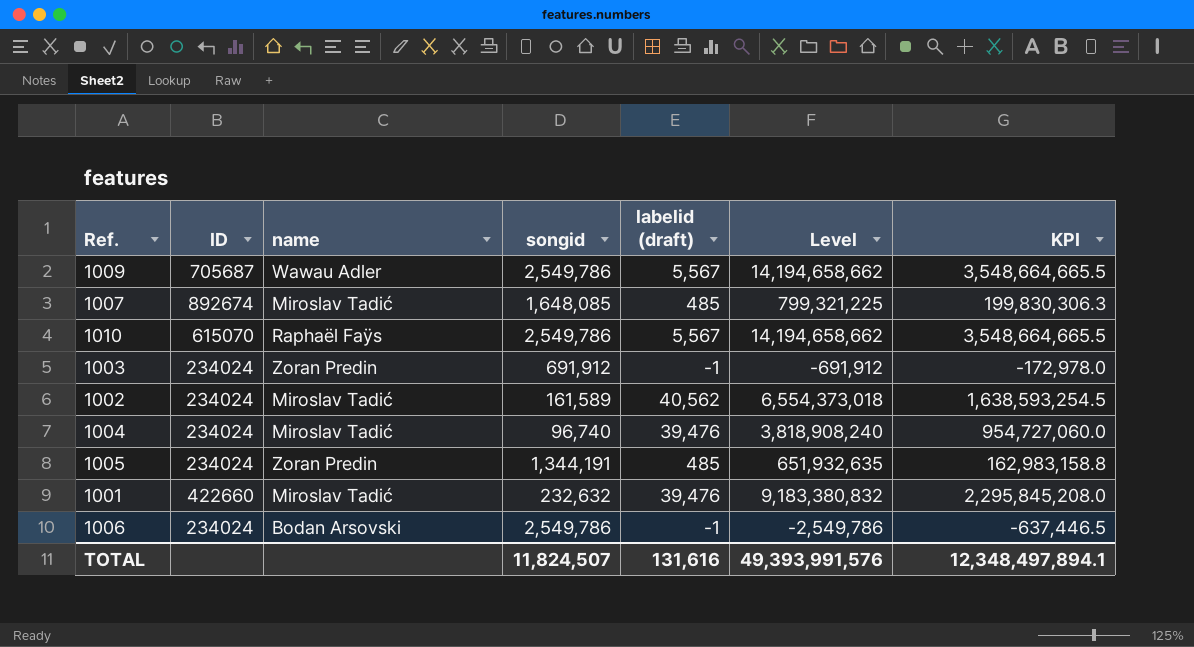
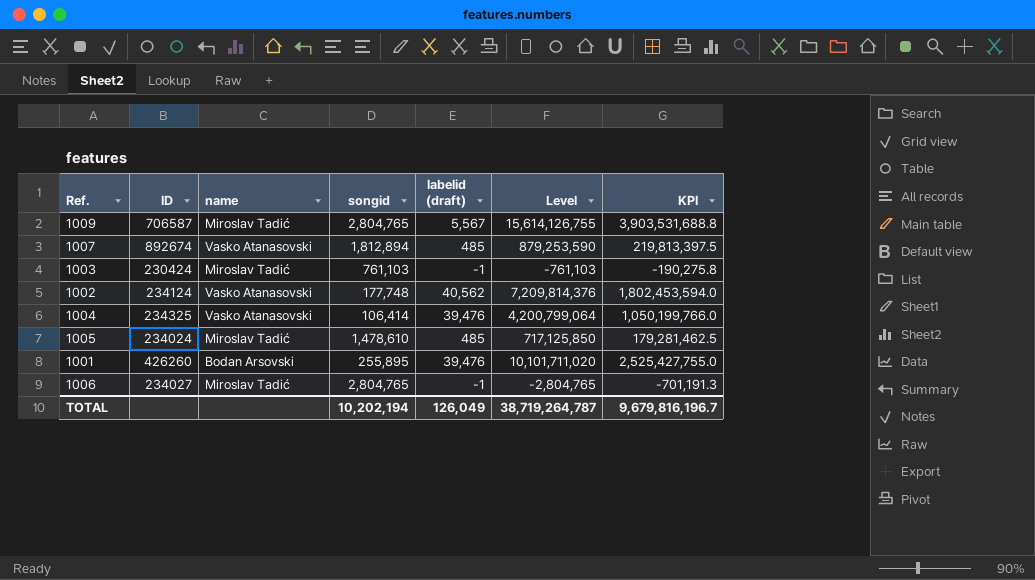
row 1010: 615070 | Raphaël Faÿs | 2,549,786 | 5,567 | 14,194,658,662 | 3,548,664,665.5 -> none
1009 | ID: 705687 -> 706587
1009 | name: Wawau Adler -> Miroslav Tadić
1009 | songid: 2,549,786 -> 2,804,765
1009 | Level: 14,194,658,662 -> 15,614,126,755
1009 | KPI: 3,548,664,665.5 -> 3,903,531,688.8
1007 | name: Miroslav Tadić -> Vasko Atanasovski
1007 | songid: 1,648,085 -> 1,812,894
1007 | Level: 799,321,225 -> 879,253,590
1007 | KPI: 199,830,306.3 -> 219,813,397.5
1003 | ID: 234024 -> 230424
1003 | name: Zoran Predin -> Miroslav Tadić
1003 | songid: 691,912 -> 761,103
1003 | Level: -691,912 -> -761,103
1003 | KPI: -172,978.0 -> -190,275.8
1002 | ID: 234024 -> 234124
1002 | name: Miroslav Tadić -> Vasko Atanasovski
1002 | songid: 161,589 -> 177,748
1002 | Level: 6,554,373,018 -> 7,209,814,376
1002 | KPI: 1,638,593,254.5 -> 1,802,453,594.0
1004 | ID: 234024 -> 234325
1004 | name: Miroslav Tadić -> Vasko Atanasovski
1004 | songid: 96,740 -> 106,414
1004 | Level: 3,818,908,240 -> 4,200,799,064
1004 | KPI: 954,727,060.0 -> 1,050,199,766.0
1005 | name: Zoran Predin -> Miroslav Tadić
1005 | songid: 1,344,191 -> 1,478,610
1005 | Level: 651,932,635 -> 717,125,850
1005 | KPI: 162,983,158.8 -> 179,281,462.5
1001 | ID: 422660 -> 426260
1001 | name: Miroslav Tadić -> Bodan Arsovski
1001 | songid: 232,632 -> 255,895
1001 | Level: 9,183,380,832 -> 10,101,711,020
1001 | KPI: 2,295,845,208.0 -> 2,525,427,755.0
1006 | ID: 234024 -> 234027
1006 | name: Bodan Arsovski -> Miroslav Tadić
1006 | songid: 2,549,786 -> 2,804,765
1006 | Level: -2,549,786 -> -2,804,765
1006 | KPI: -637,446.5 -> -701,191.3
TOTAL | songid: 11,824,507 -> 10,202,194
TOTAL | labelid (draft): 131,616 -> 126,049
TOTAL | Level: 49,393,991,576 -> 38,719,264,787
TOTAL | KPI: 12,348,497,894.1 -> 9,679,816,196.7

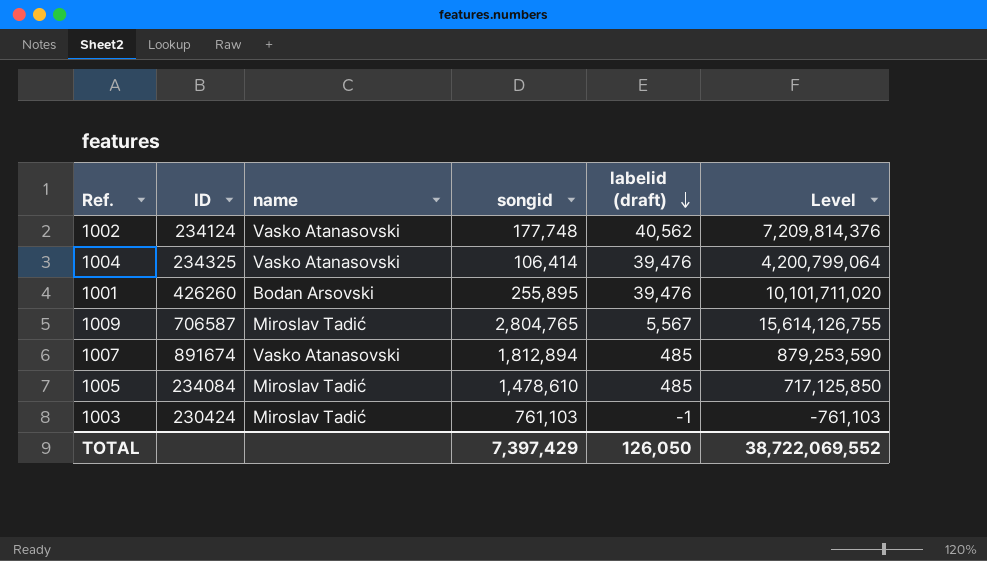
row order: none -> labelid (draft) descending
column KPI | formula: [Level] * 0.25 -> none
row 1006: 234027 | Miroslav Tadić | 2,804,765 | -1 | -2,804,765 | -701,191.3 -> none
1007 | ID: 892674 -> 891674
1005 | ID: 234024 -> 234084
TOTAL | songid: 10,202,194 -> 7,397,429
TOTAL | labelid (draft): 126,049 -> 126,050
TOTAL | Level: 38,719,264,787 -> 38,722,069,552

